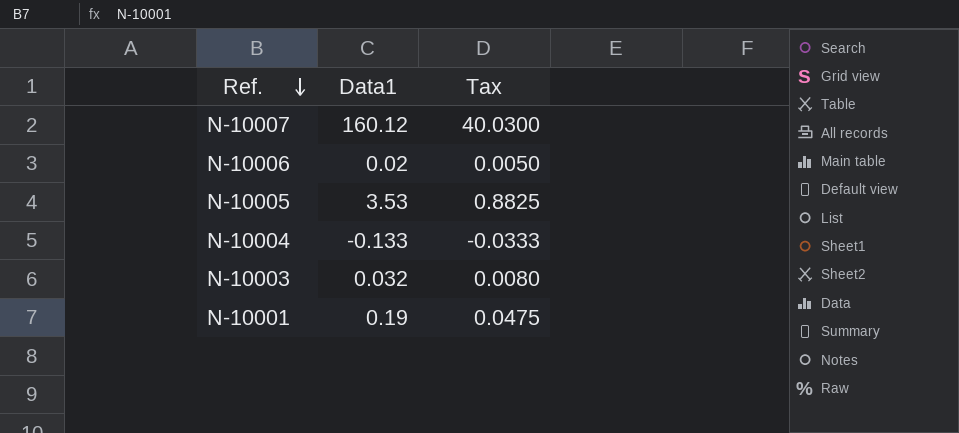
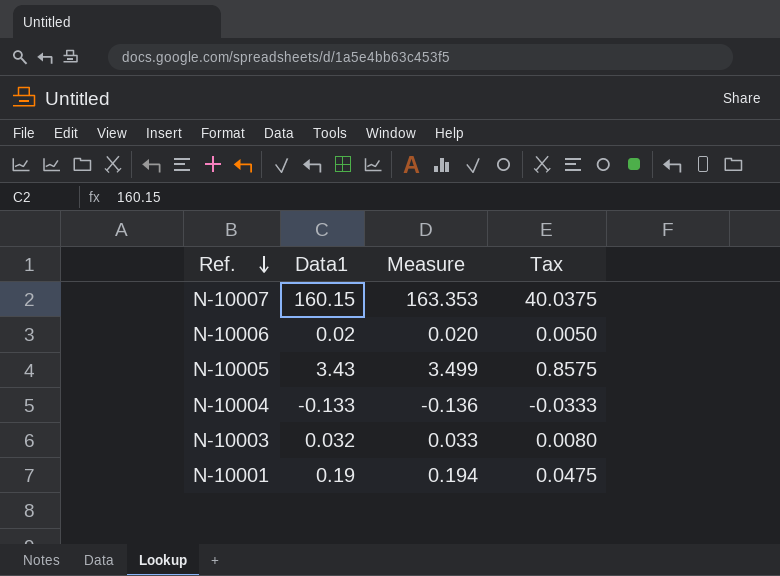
column Measure | formula: none -> [Data1] * 1.02
N-10007 | Data1: 160.12 -> 160.15
N-10007 | Tax: 40.0300 -> 40.0375
N-10005 | Data1: 3.53 -> 3.43
N-10005 | Tax: 0.8825 -> 0.8575

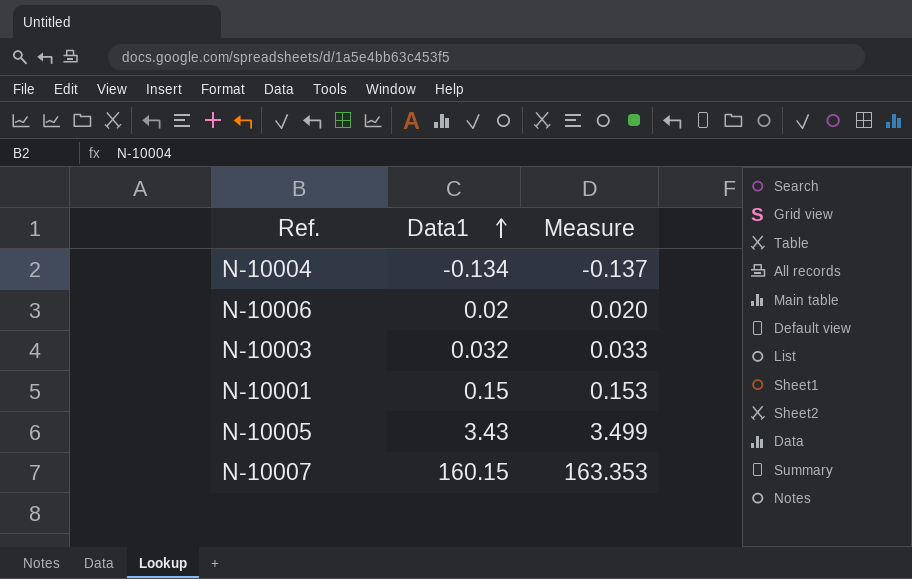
row order: Ref. descending -> Data1 ascending
column Tax | formula: [Data1] * 0.25 -> none
N-10004 | Data1: -0.133 -> -0.134
N-10004 | Measure: -0.136 -> -0.137
N-10001 | Data1: 0.19 -> 0.15
N-10001 | Measure: 0.194 -> 0.153

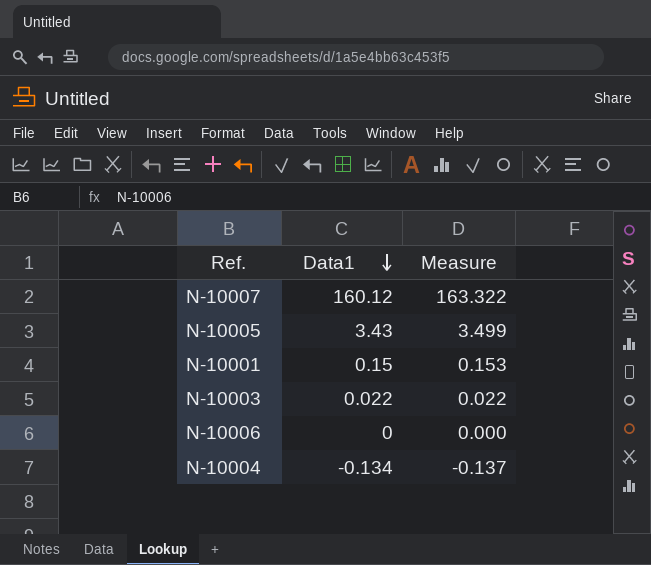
row order: Data1 ascending -> Data1 descending
N-10007 | Data1: 160.15 -> 160.12
N-10007 | Measure: 163.353 -> 163.322
N-10003 | Data1: 0.032 -> 0.022
N-10003 | Measure: 0.033 -> 0.022
N-10006 | Data1: 0.02 -> 0
N-10006 | Measure: 0.020 -> 0.000

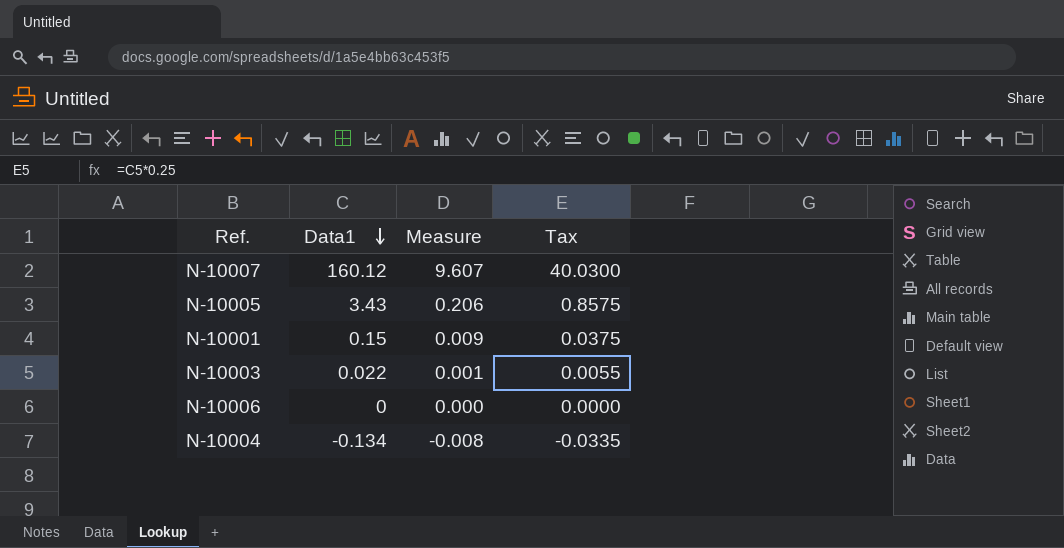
column Measure | formula: [Data1] * 1.02 -> [Data1] * 0.06
column Tax | formula: none -> [Data1] * 0.25

